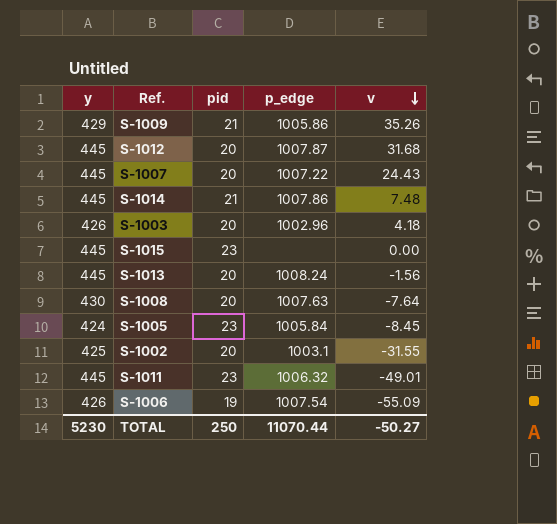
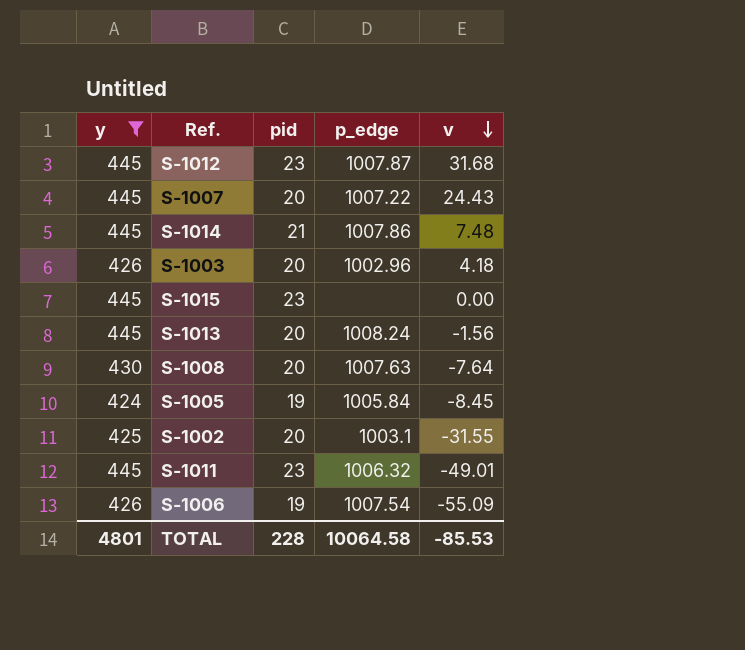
filter: none -> y != 429
S-1012 | pid: 20 -> 23
S-1005 | pid: 23 -> 19
TOTAL | y: 5230 -> 4801
TOTAL | pid: 250 -> 228
TOTAL | p_edge: 11070.44 -> 10064.58
TOTAL | v: -50.27 -> -85.53

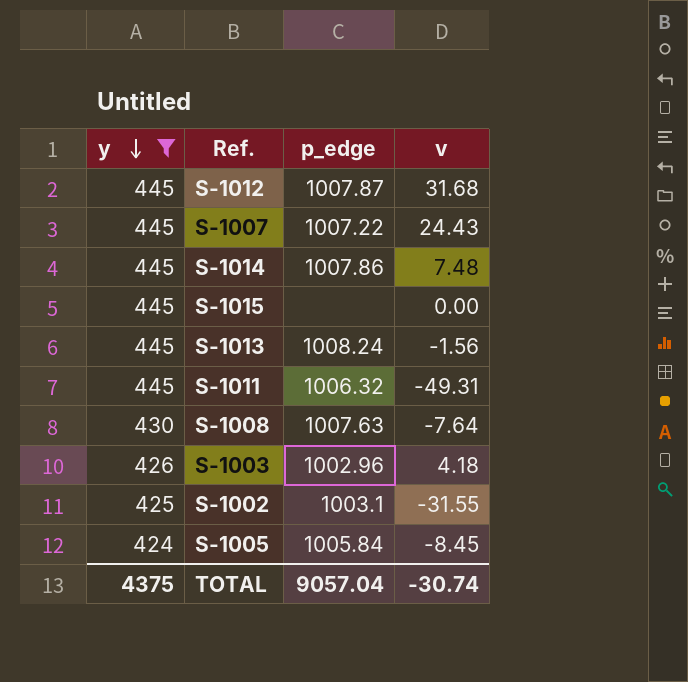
row order: v descending -> y descending
column pid | position: 3 -> none
row S-1006: 426 | 19 | 1007.54 | -55.09 -> none
S-1011 | v: -49.01 -> -49.31
TOTAL | y: 4801 -> 4375
TOTAL | p_edge: 10064.58 -> 9057.04
TOTAL | v: -85.53 -> -30.74

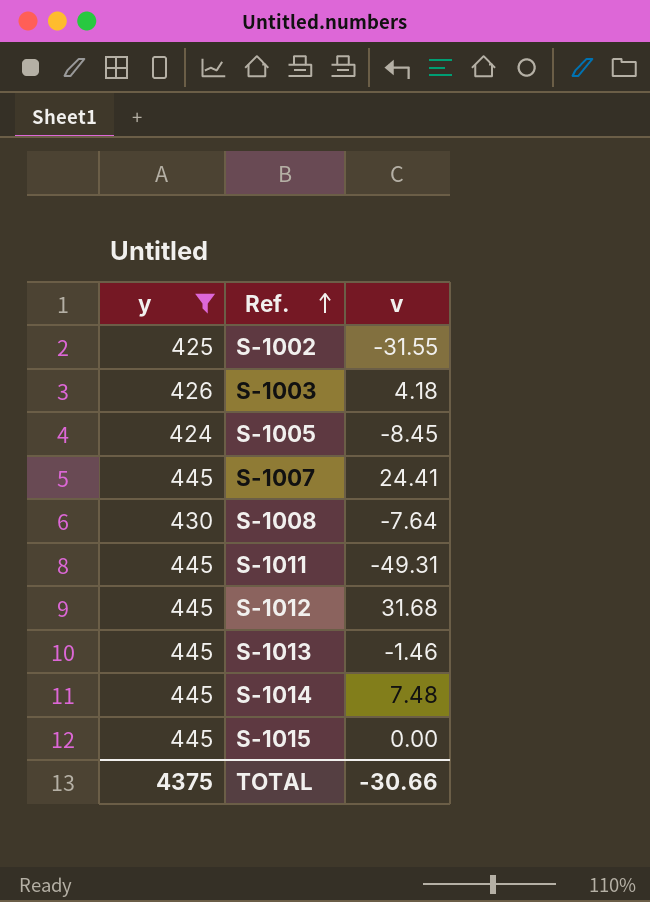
row order: y descending -> Ref. ascending
column p_edge | position: 3 -> none
S-1007 | v: 24.43 -> 24.41
S-1013 | v: -1.56 -> -1.46
TOTAL | v: -30.74 -> -30.66

